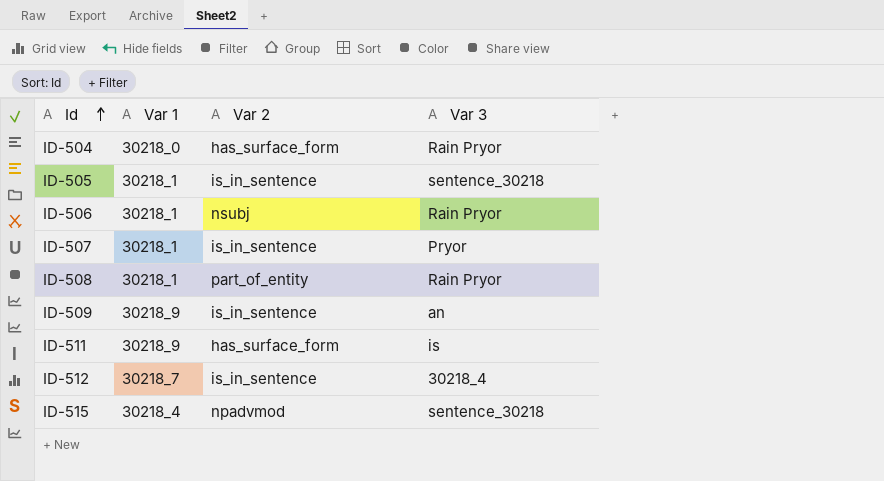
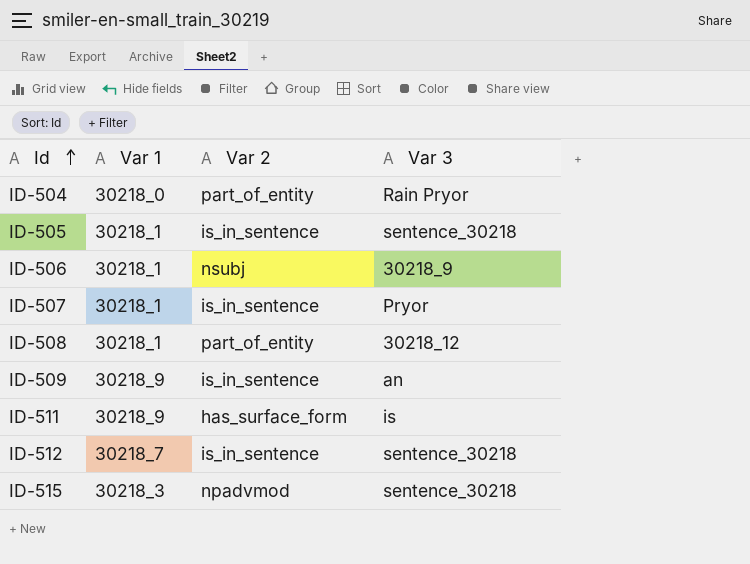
ID-504 | Var 2: has_surface_form -> part_of_entity
ID-506 | Var 3: Rain Pryor -> 30218_9
ID-508 | Var 3: Rain Pryor -> 30218_12
ID-512 | Var 3: 30218_4 -> sentence_30218
ID-515 | Var 1: 30218_4 -> 30218_3

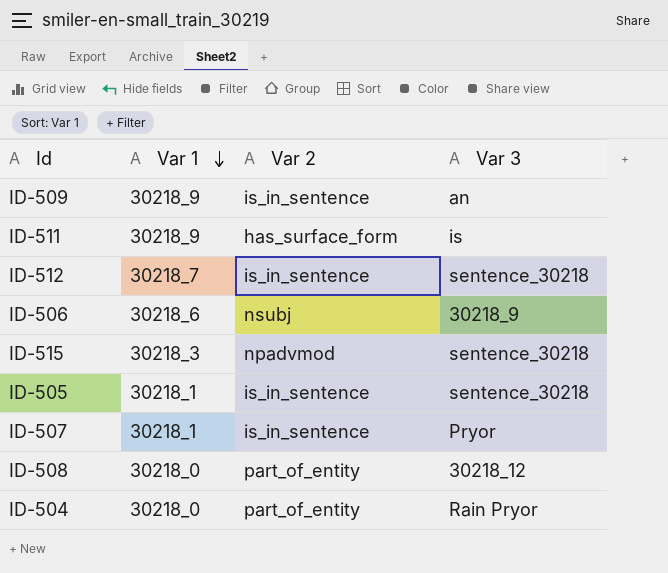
row order: Id ascending -> Var 1 descending
ID-506 | Var 1: 30218_1 -> 30218_6
ID-508 | Var 1: 30218_1 -> 30218_0

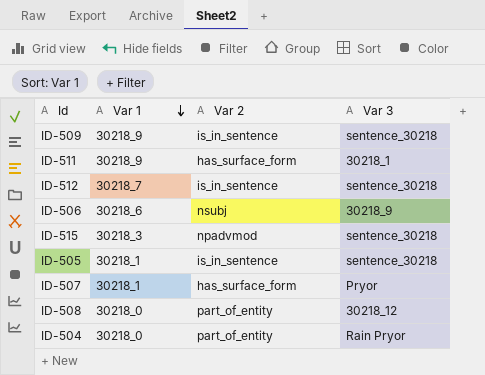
ID-509 | Var 3: an -> sentence_30218
ID-511 | Var 3: is -> 30218_1
ID-507 | Var 2: is_in_sentence -> has_surface_form

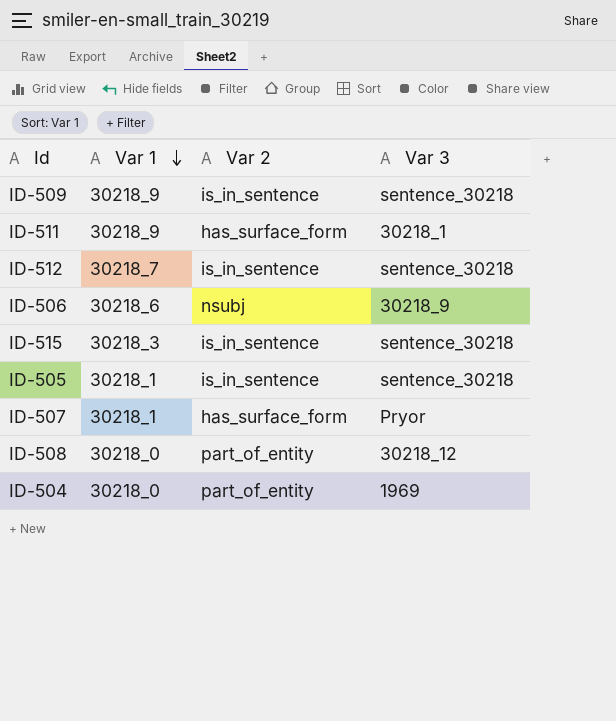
ID-515 | Var 2: npadvmod -> is_in_sentence
ID-504 | Var 3: Rain Pryor -> 1969

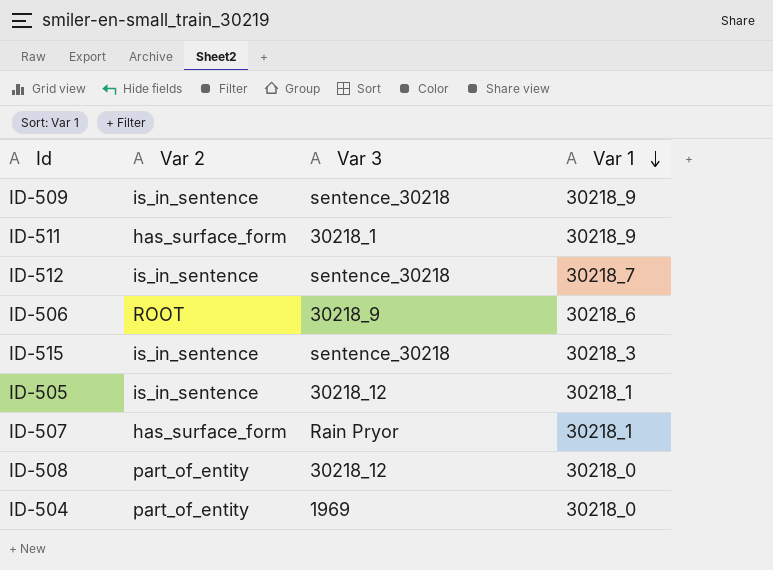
column Var 1 | position: 2 -> 4
ID-506 | Var 2: nsubj -> ROOT
ID-505 | Var 3: sentence_30218 -> 30218_12
ID-507 | Var 3: Pryor -> Rain Pryor

